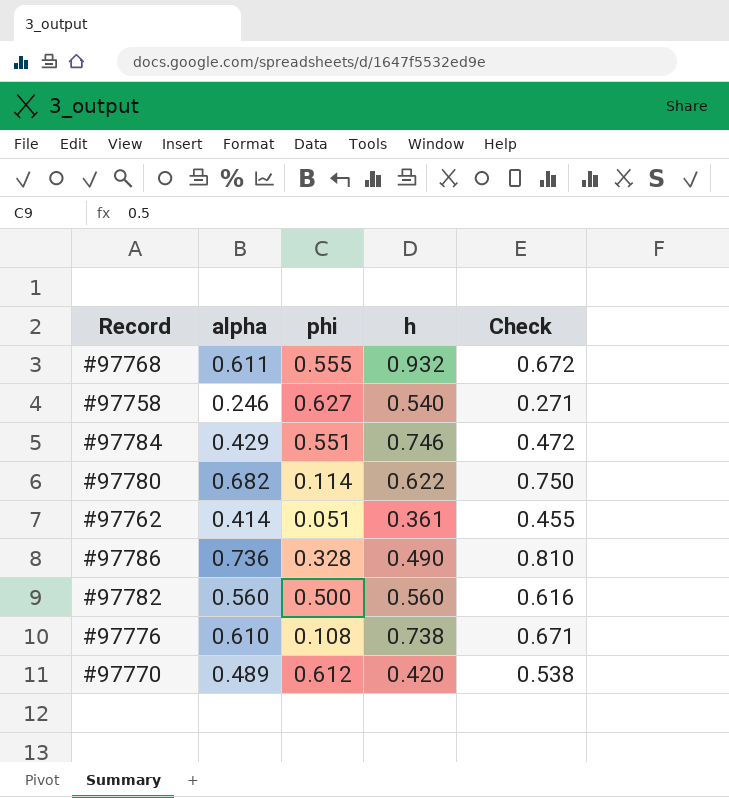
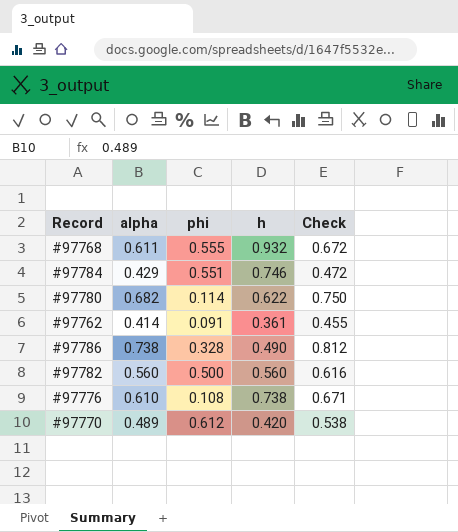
row #97758: 0.246 | 0.627 | 0.540 | 0.271 -> none
#97762 | phi: 0.051 -> 0.091
#97786 | alpha: 0.736 -> 0.738
#97786 | Check: 0.810 -> 0.812

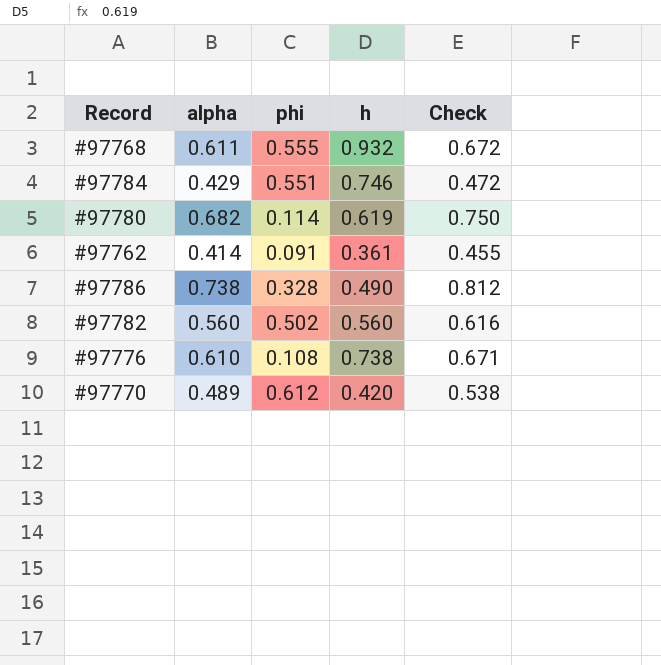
#97780 | h: 0.622 -> 0.619
#97782 | phi: 0.500 -> 0.502

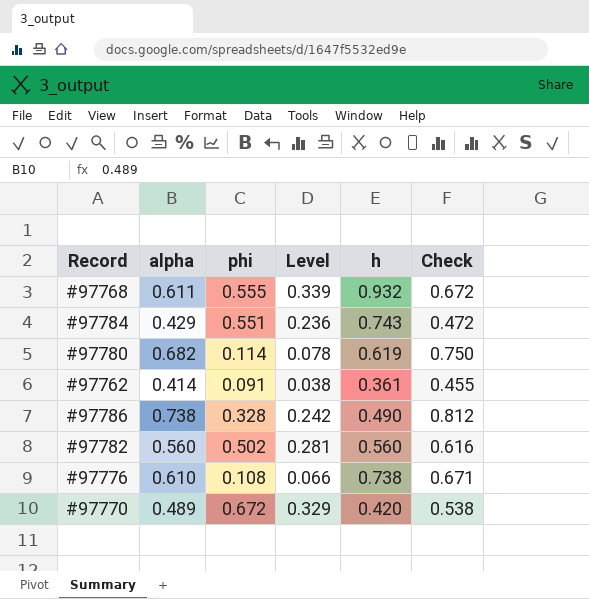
column Level | formula: none -> [alpha] * [phi]
#97784 | h: 0.746 -> 0.743
#97770 | phi: 0.612 -> 0.672

